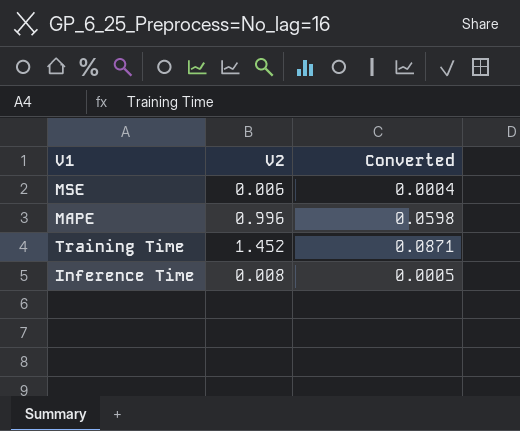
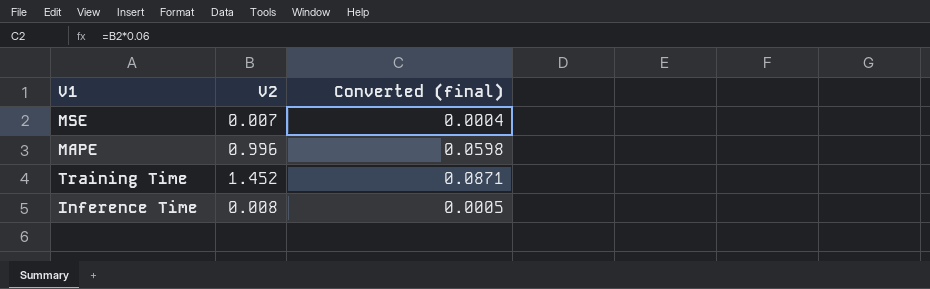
column name: Converted -> Converted (final)
MSE | V2: 0.006 -> 0.007

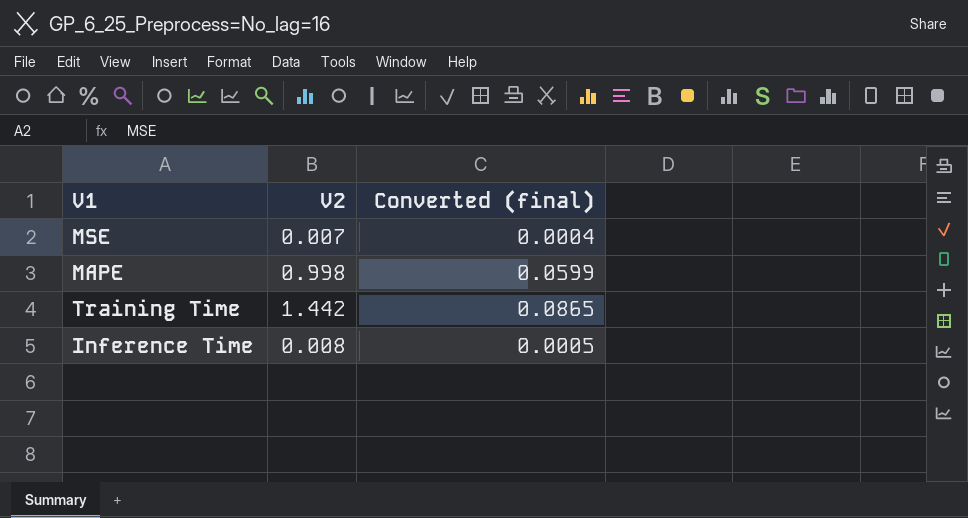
MAPE | V2: 0.996 -> 0.998
MAPE | Converted (final): 0.0598 -> 0.0599
Training Time | V2: 1.452 -> 1.442
Training Time | Converted (final): 0.0871 -> 0.0865

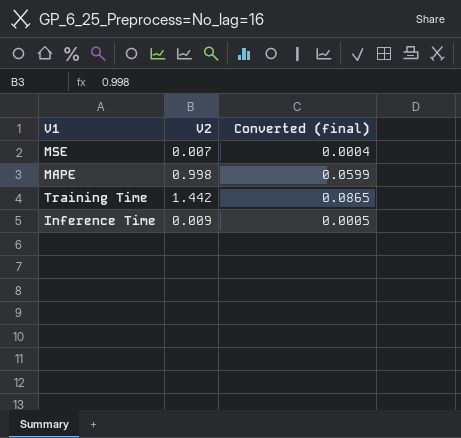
Inference Time | V2: 0.008 -> 0.009

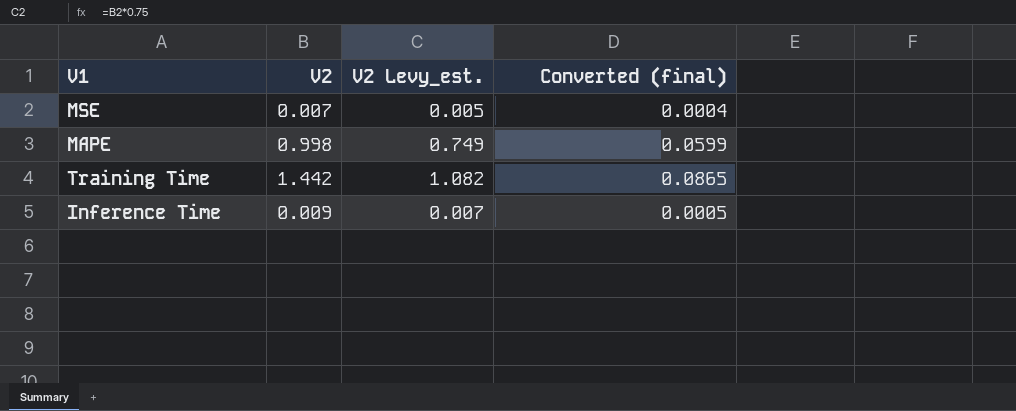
column V2 Levy_est. | formula: none -> [V2] * 0.75

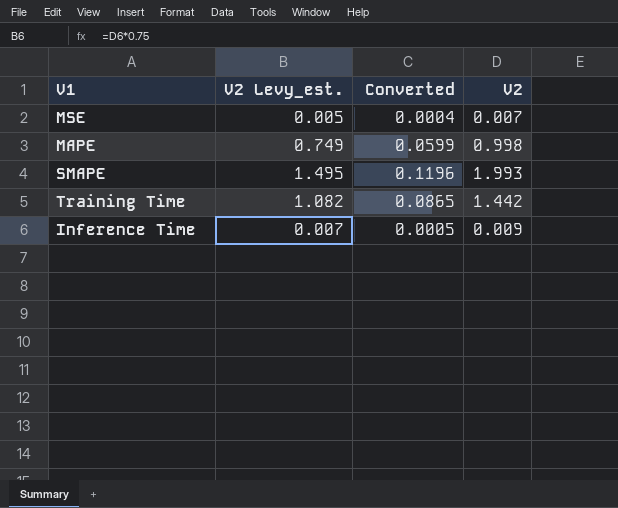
column name: Converted (final) -> Converted
column V2 | position: 2 -> 4
row SMAPE: none -> 1.495 | 0.1196 | 1.993

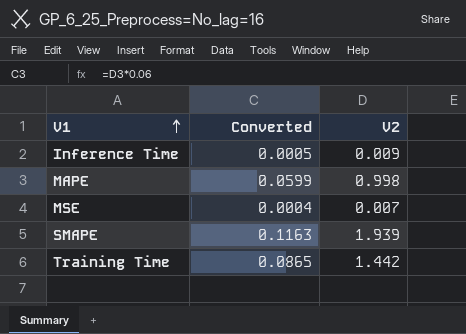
row order: none -> V1 ascending
column V2 Levy_est. | formula: [V2] * 0.75 -> none
SMAPE | Converted: 0.1196 -> 0.1163
SMAPE | V2: 1.993 -> 1.939

